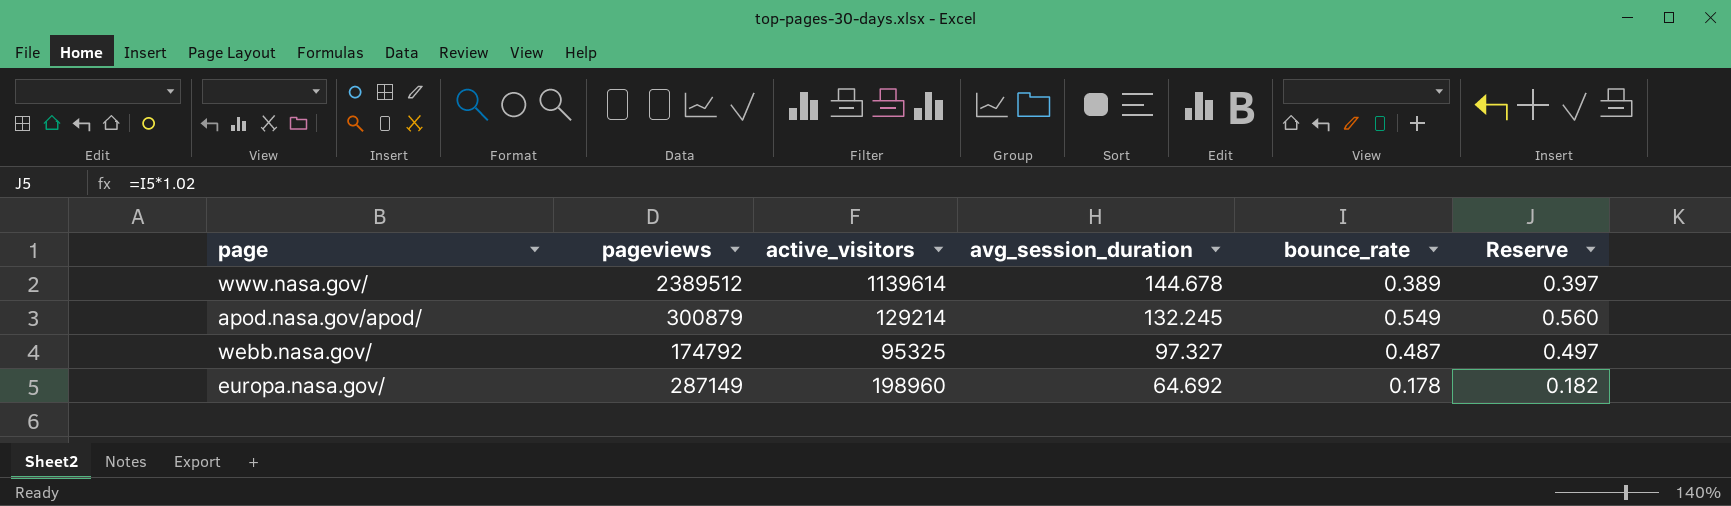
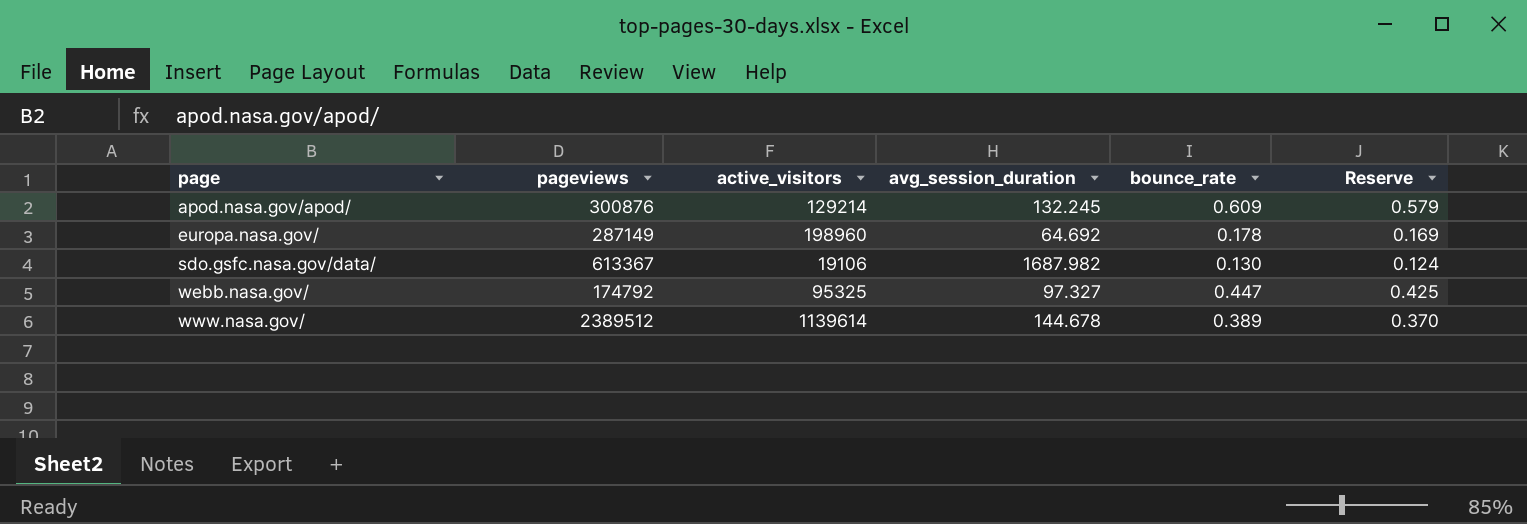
row order: avg_session_duration descending -> page ascending
column Reserve | formula: [bounce_rate] * 1.02 -> [bounce_rate] * 0.95
apod.nasa.gov/apod/ | pageviews: 300879 -> 300876
apod.nasa.gov/apod/ | bounce_rate: 0.549 -> 0.609
row sdo.gsfc.nasa.gov/data/: none -> 613367 | 19106 | 1687.982 | 0.130 | 0.124
webb.nasa.gov/ | bounce_rate: 0.487 -> 0.447

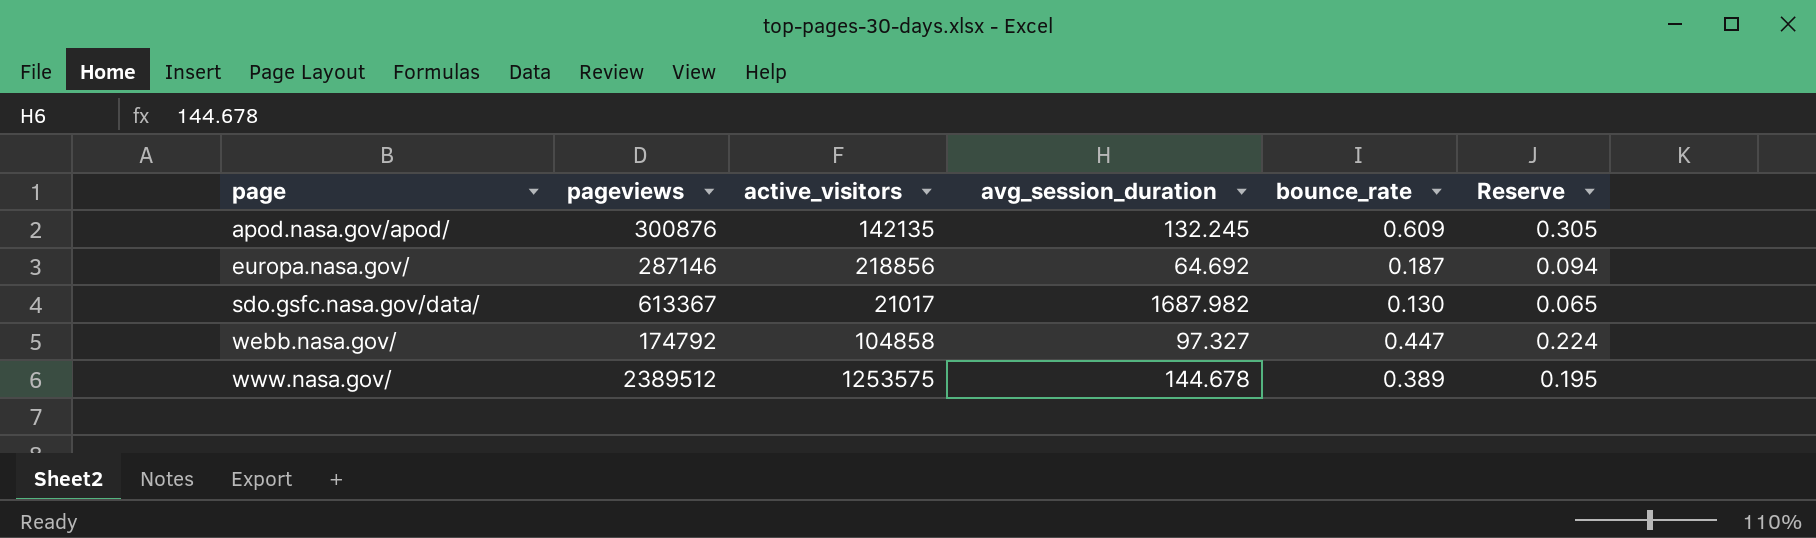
column Reserve | formula: [bounce_rate] * 0.95 -> [bounce_rate] * 0.5
apod.nasa.gov/apod/ | active_visitors: 129214 -> 142135
europa.nasa.gov/ | pageviews: 287149 -> 287146
europa.nasa.gov/ | active_visitors: 198960 -> 218856
europa.nasa.gov/ | bounce_rate: 0.178 -> 0.187
sdo.gsfc.nasa.gov/data/ | active_visitors: 19106 -> 21017
webb.nasa.gov/ | active_visitors: 95325 -> 104858
www.nasa.gov/ | active_visitors: 1139614 -> 1253575

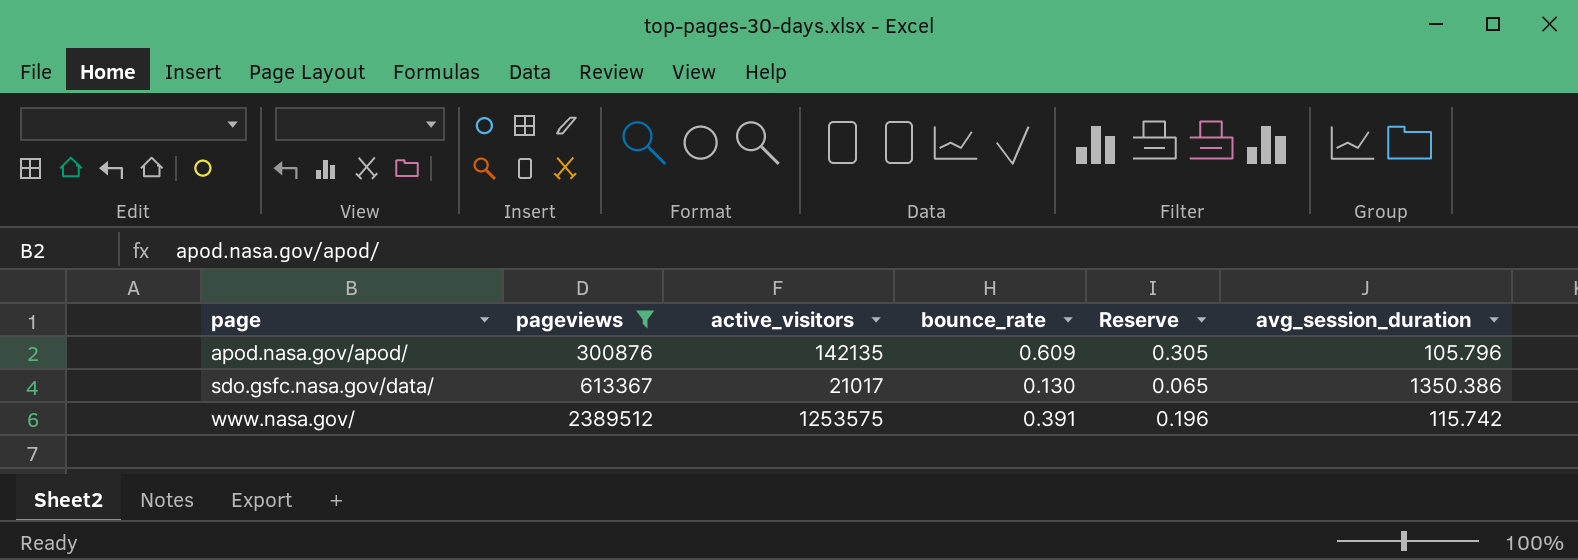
filter: none -> pageviews >= 300876
column avg_session_duration | position: 4 -> 6
apod.nasa.gov/apod/ | avg_session_duration: 132.245 -> 105.796
sdo.gsfc.nasa.gov/data/ | avg_session_duration: 1687.982 -> 1350.386
www.nasa.gov/ | bounce_rate: 0.389 -> 0.391
www.nasa.gov/ | Reserve: 0.195 -> 0.196
www.nasa.gov/ | avg_session_duration: 144.678 -> 115.742

